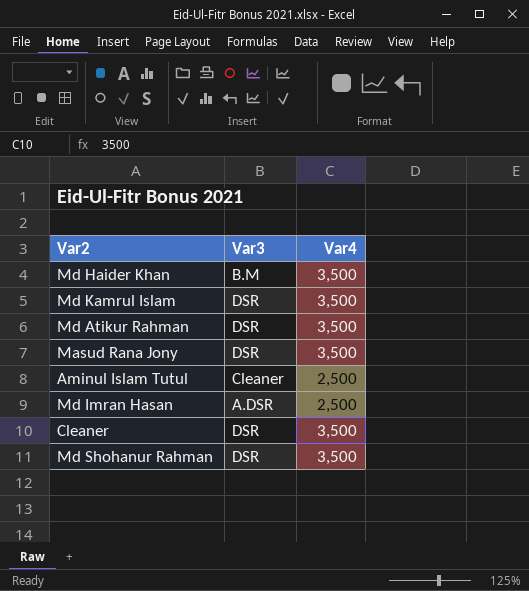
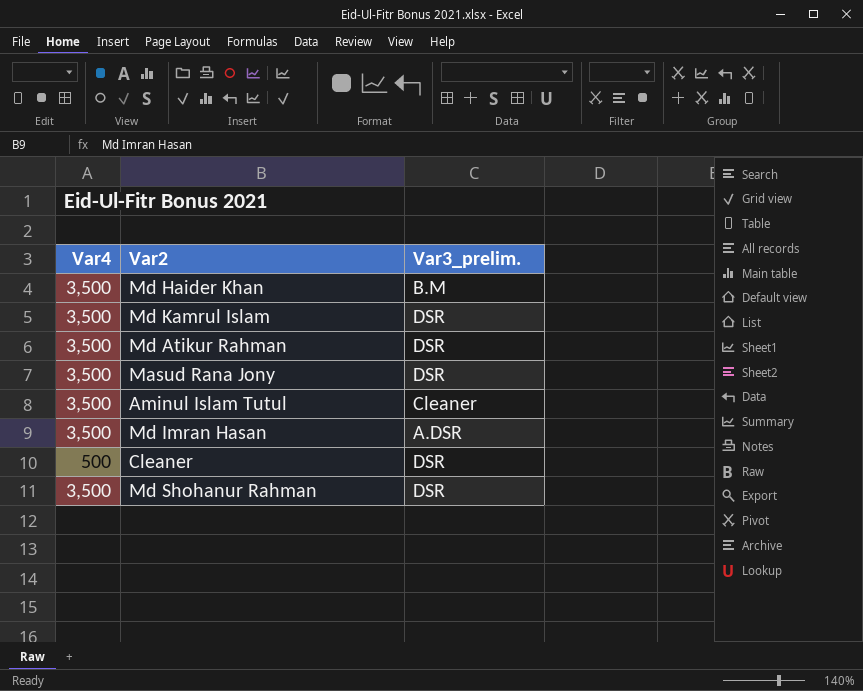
column Var4 | position: 3 -> 1
column name: Var3 -> Var3_prelim.
Aminul Islam Tutul | Var4: 2,500 -> 3,500
Md Imran Hasan | Var4: 2,500 -> 3,500
Cleaner | Var4: 3,500 -> 500

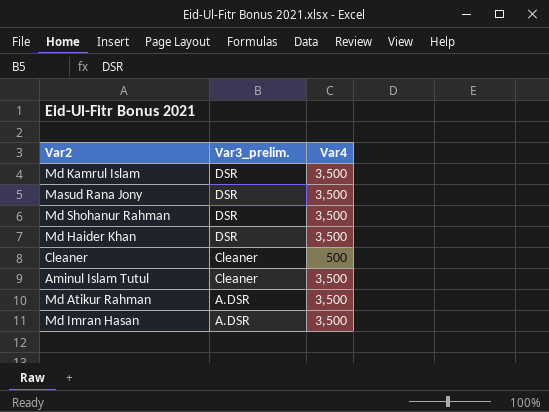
row order: none -> Var3_prelim. descending
column Var4 | position: 1 -> 3
Md Haider Khan | Var3_prelim.: B.M -> DSR
Cleaner | Var3_prelim.: DSR -> Cleaner
Md Atikur Rahman | Var3_prelim.: DSR -> A.DSR

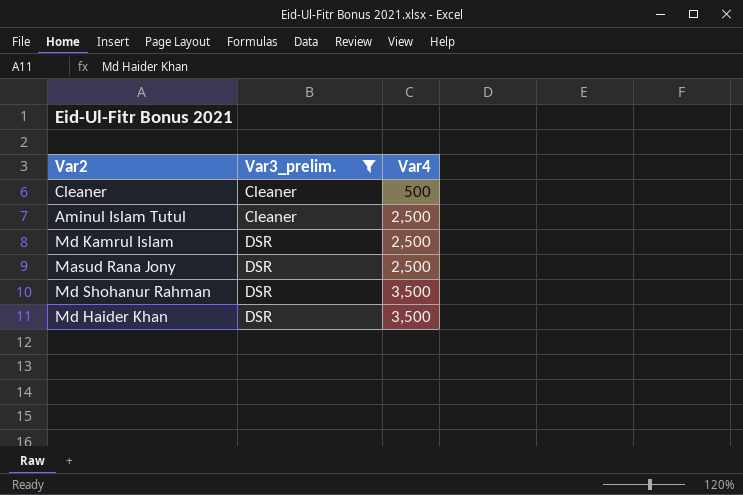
filter: none -> Var3_prelim. != A.DSR
row order: Var3_prelim. descending -> Var3_prelim. ascending
Aminul Islam Tutul | Var4: 3,500 -> 2,500
Md Kamrul Islam | Var4: 3,500 -> 2,500
Masud Rana Jony | Var4: 3,500 -> 2,500

